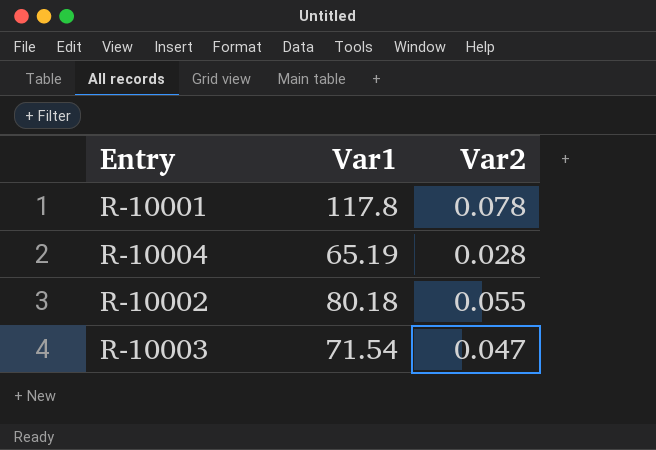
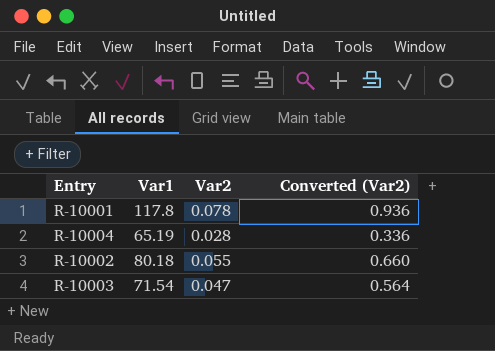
column Converted (Var2) | formula: none -> [Var2] * 12

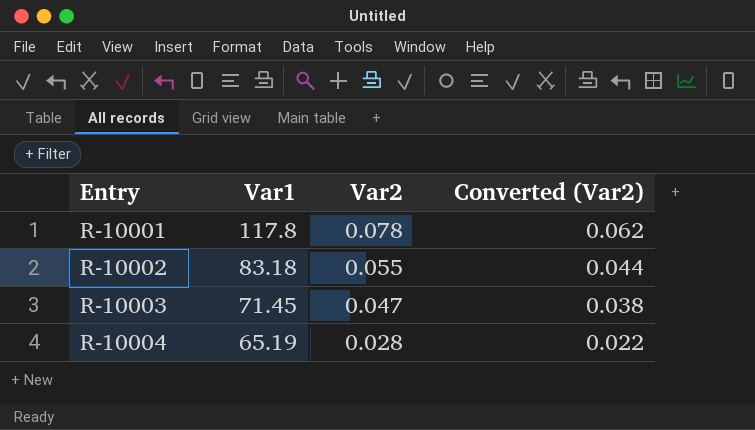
row order: none -> Entry ascending
column Converted (Var2) | formula: [Var2] * 12 -> [Var2] * 0.8
R-10002 | Var1: 80.18 -> 83.18
R-10003 | Var1: 71.54 -> 71.45

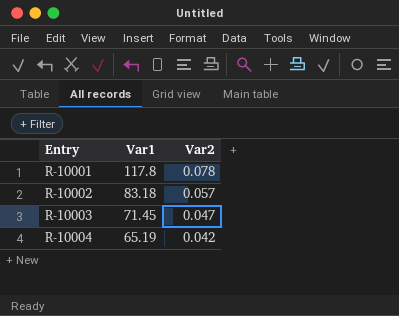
column Converted (Var2) | formula: [Var2] * 0.8 -> none
R-10002 | Var2: 0.055 -> 0.057
R-10004 | Var2: 0.028 -> 0.042

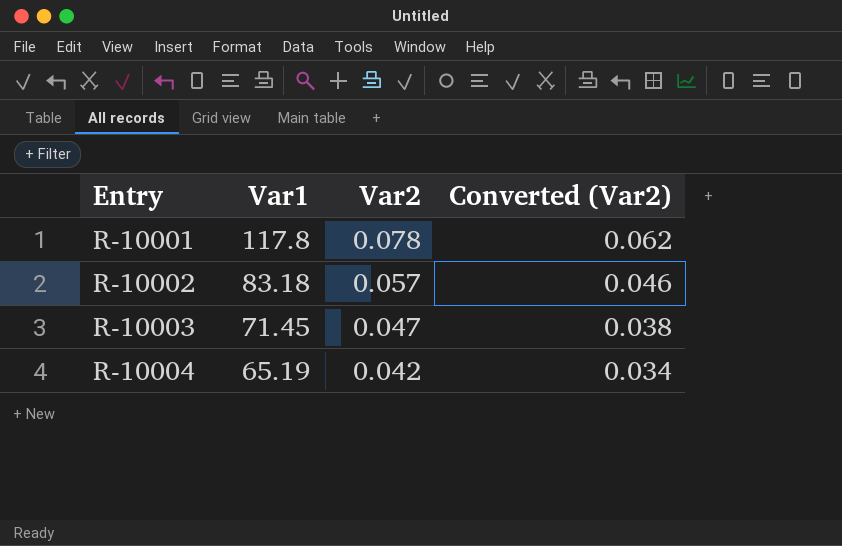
column Converted (Var2) | formula: none -> [Var2] * 0.8

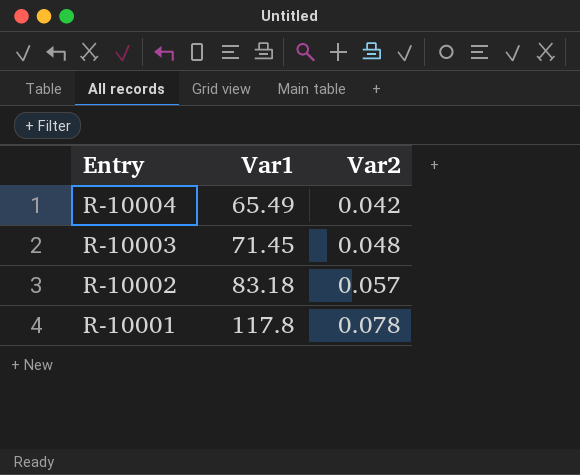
row order: Entry ascending -> Entry descending
column Converted (Var2) | formula: [Var2] * 0.8 -> none
R-10004 | Var1: 65.19 -> 65.49
R-10003 | Var2: 0.047 -> 0.048

